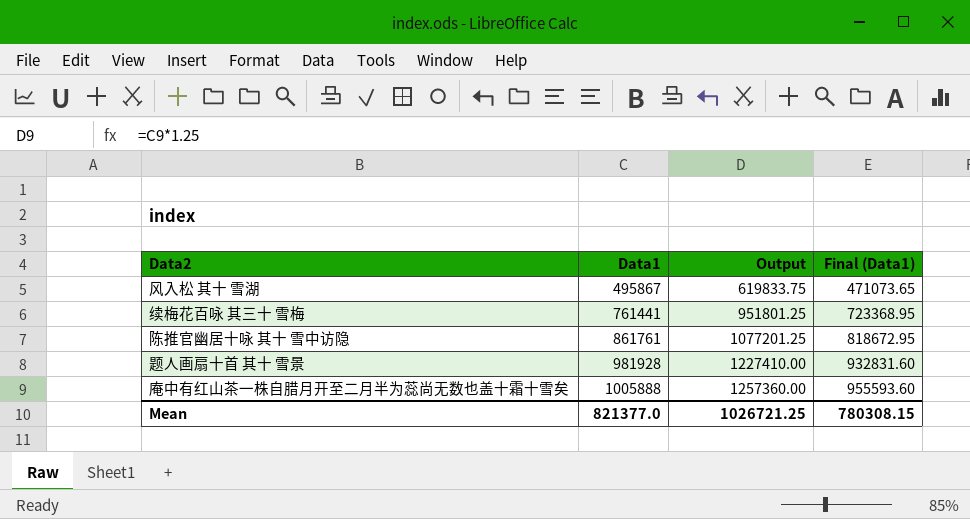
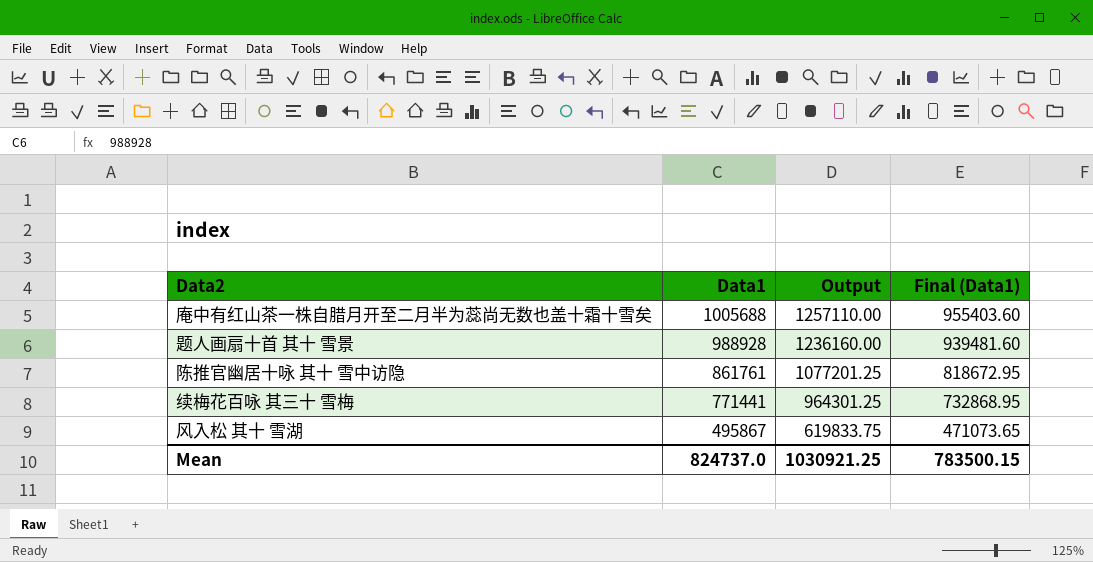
row order: Data1 ascending -> Data1 descending
庵中有红山茶一株自腊月开至二月半为蕊尚无数也盖十霜十雪矣 | Data1: 1005888 -> 1005688
庵中有红山茶一株自腊月开至二月半为蕊尚无数也盖十霜十雪矣 | Output: 1257360.00 -> 1257110.00
庵中有红山茶一株自腊月开至二月半为蕊尚无数也盖十霜十雪矣 | Final (Data1): 955593.60 -> 955403.60
题人画扇十首 其十 雪景 | Data1: 981928 -> 988928
题人画扇十首 其十 雪景 | Output: 1227410.00 -> 1236160.00
题人画扇十首 其十 雪景 | Final (Data1): 932831.60 -> 939481.60
续梅花百咏 其三十 雪梅 | Data1: 761441 -> 771441
续梅花百咏 其三十 雪梅 | Output: 951801.25 -> 964301.25
续梅花百咏 其三十 雪梅 | Final (Data1): 723368.95 -> 732868.95
Mean | Data1: 821377.0 -> 824737.0
Mean | Output: 1026721.25 -> 1030921.25
Mean | Final (Data1): 780308.15 -> 783500.15

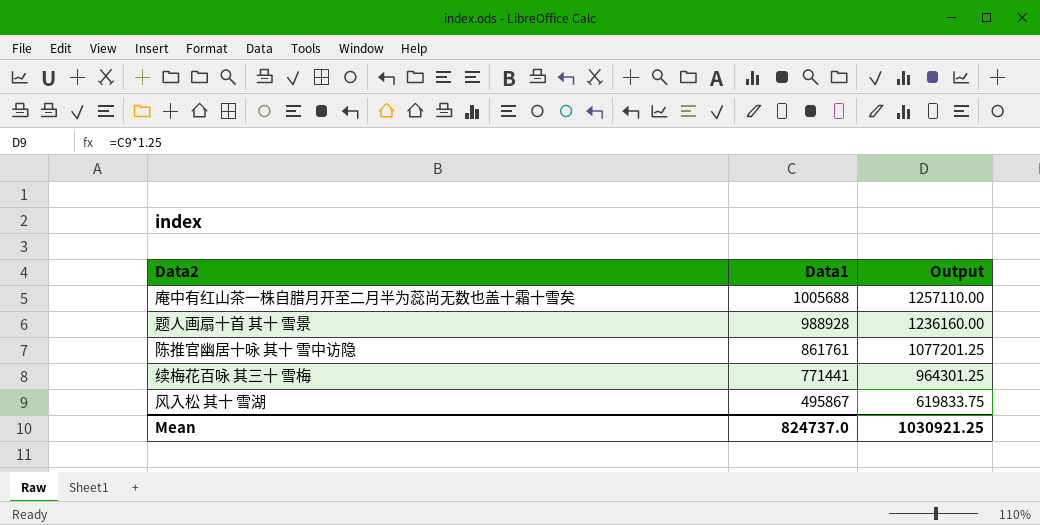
column Final (Data1) | formula: [Data1] * 0.95 -> none

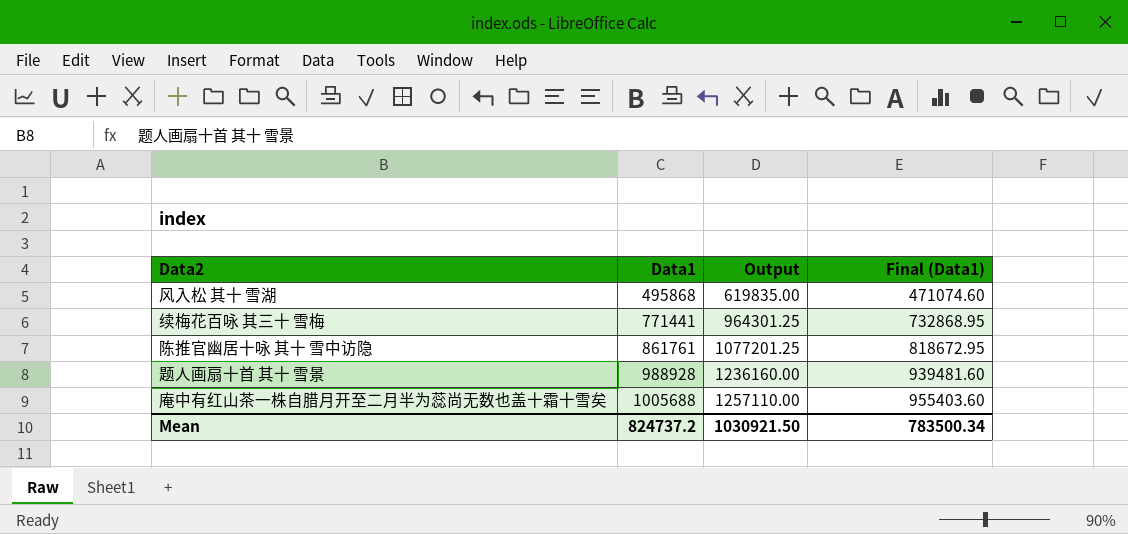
row order: Data1 descending -> Data1 ascending
column Final (Data1) | formula: none -> [Data1] * 0.95
风入松 其十 雪湖 | Data1: 495867 -> 495868
风入松 其十 雪湖 | Output: 619833.75 -> 619835.00
Mean | Data1: 824737.0 -> 824737.2
Mean | Output: 1030921.25 -> 1030921.50

